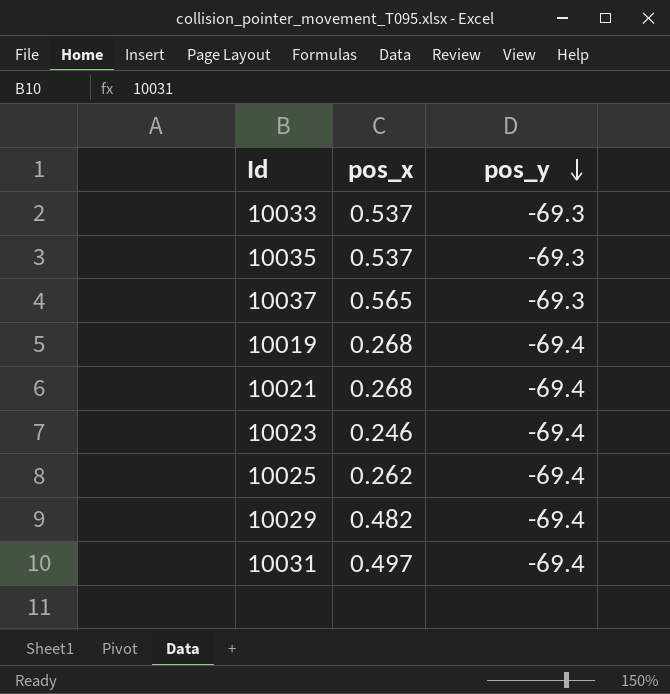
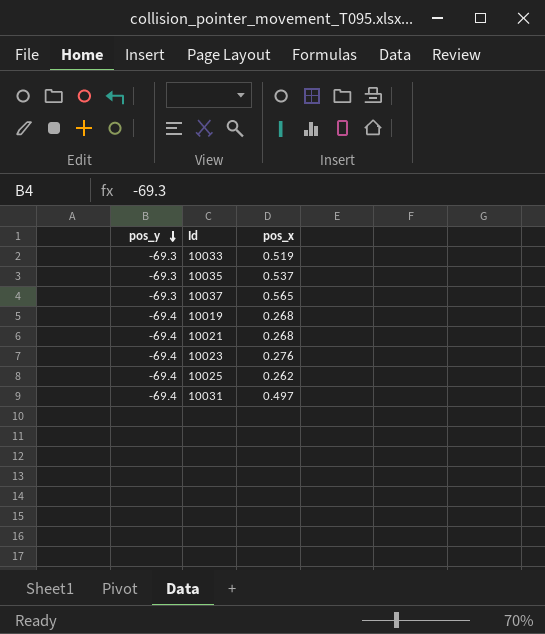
column pos_y | position: 3 -> 1
row 10029: 0.482 | -69.4 -> none
10033 | pos_x: 0.537 -> 0.519
10023 | pos_x: 0.246 -> 0.276

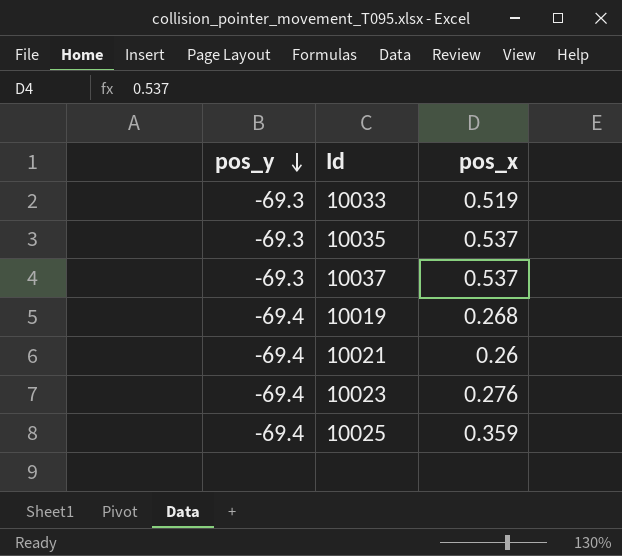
row 10031: -69.4 | 0.497 -> none
10037 | pos_x: 0.565 -> 0.537
10021 | pos_x: 0.268 -> 0.26
10025 | pos_x: 0.262 -> 0.359

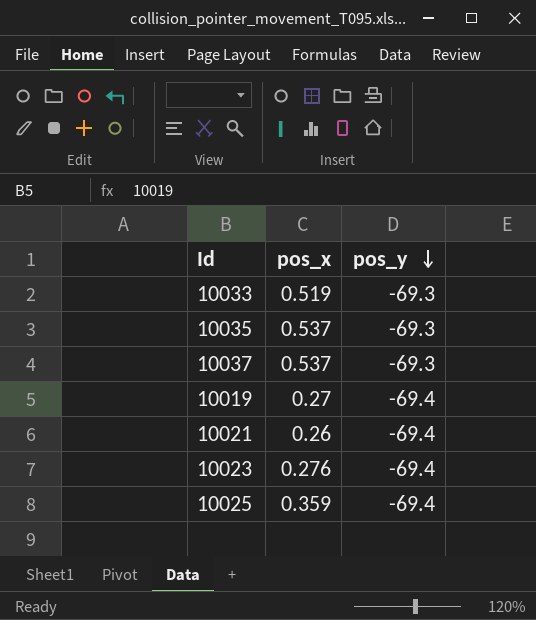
column pos_y | position: 1 -> 3
10019 | pos_x: 0.268 -> 0.27

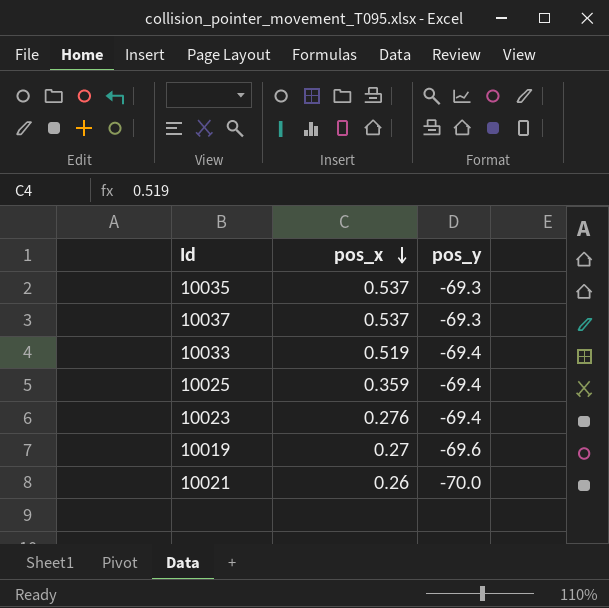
row order: pos_y descending -> pos_x descending
10033 | pos_y: -69.3 -> -69.4
10019 | pos_y: -69.4 -> -69.6
10021 | pos_y: -69.4 -> -70.0

